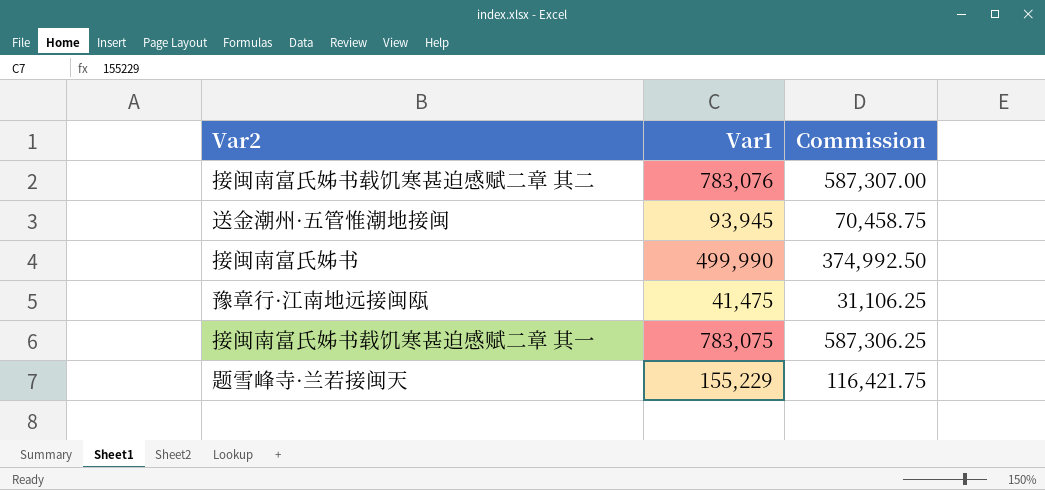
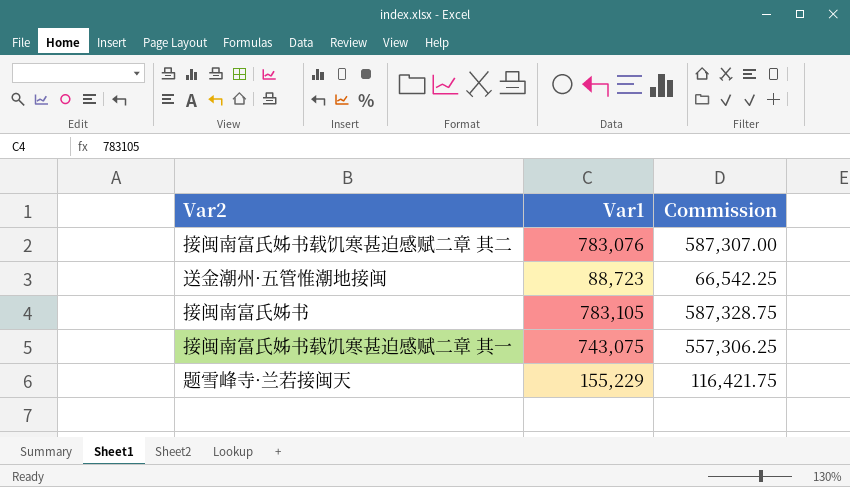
row 豫章行·江南地远接闽瓯: 41,475 | 31,106.25 -> none
送金潮州·五管惟潮地接闽 | Var1: 93,945 -> 88,723
送金潮州·五管惟潮地接闽 | Commission: 70,458.75 -> 66,542.25
接闽南富氏姊书 | Var1: 499,990 -> 783,105
接闽南富氏姊书 | Commission: 374,992.50 -> 587,328.75
接闽南富氏姊书载饥寒甚迫感赋二章 其一 | Var1: 783,075 -> 743,075
接闽南富氏姊书载饥寒甚迫感赋二章 其一 | Commission: 587,306.25 -> 557,306.25

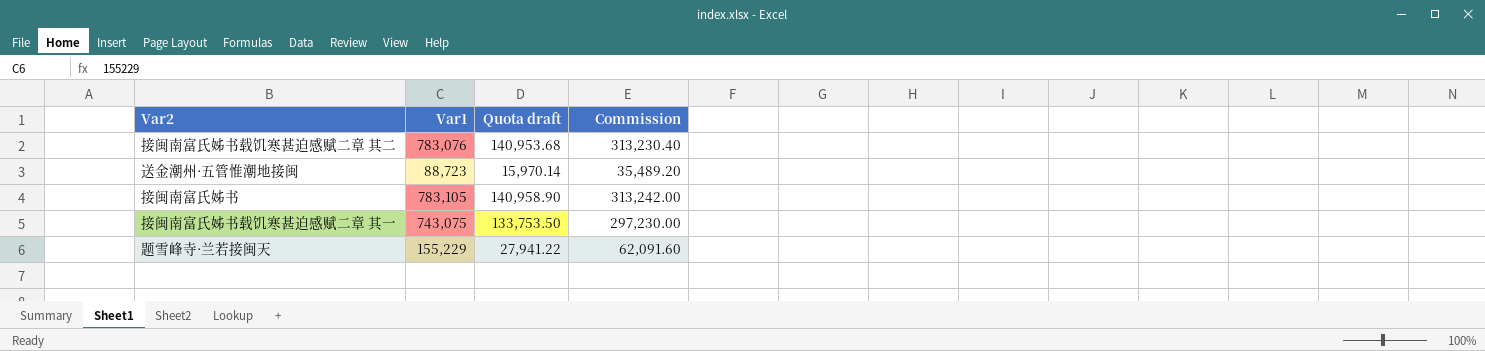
column Quota draft | formula: none -> [Var1] * 0.18
column Commission | formula: [Var1] * 0.75 -> [Var1] * 0.4

